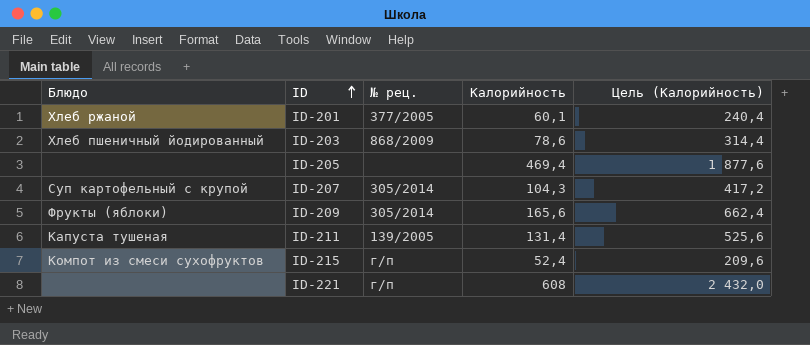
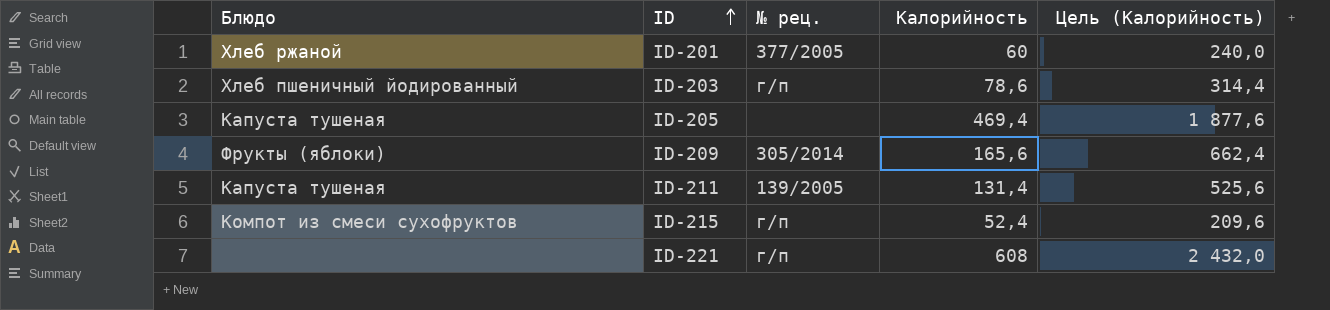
row ID-207: Суп картофельный с крупой | 305/2014 | 104,3 | 417,2 -> none
ID-201 | Калорийность: 60,1 -> 60
ID-201 | Цель (Калорийность): 240,4 -> 240,0
ID-203 | № рец.: 868/2009 -> г/п
ID-205 | Блюдо: none -> Капуста тушеная

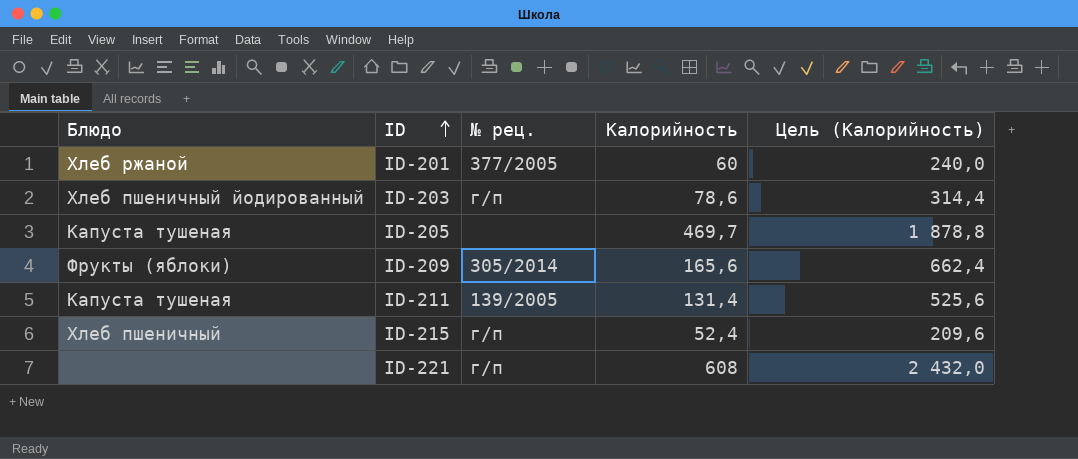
ID-205 | Калорийность: 469,4 -> 469,7
ID-205 | Цель (Калорийность): 1 877,6 -> 1 878,8
ID-215 | Блюдо: Компот из смеси сухофруктов -> Хлеб пшеничный

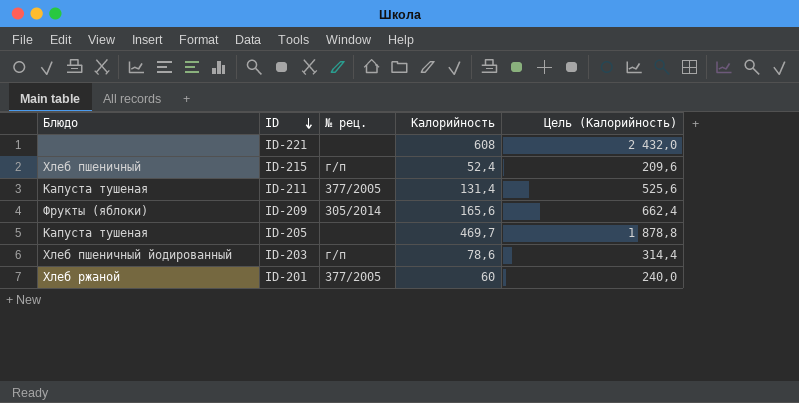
row order: ID ascending -> ID descending
ID-221 | № рец.: г/п -> none
ID-211 | № рец.: 139/2005 -> 377/2005

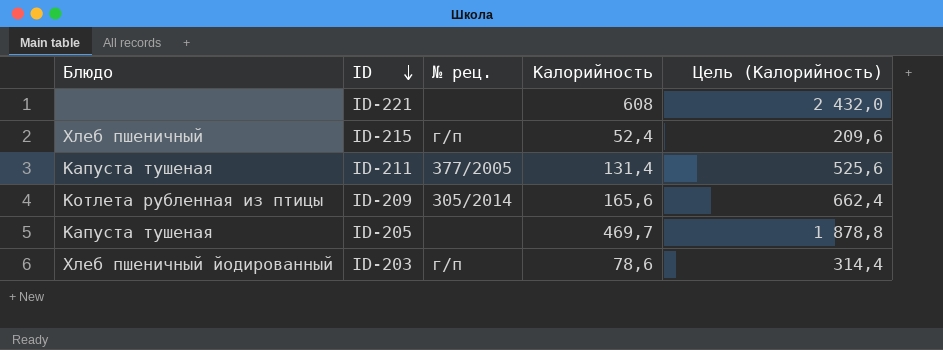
row ID-201: Хлеб ржаной | 377/2005 | 60 | 240,0 -> none
ID-209 | Блюдо: Фрукты (яблоки) -> Котлета рубленная из птицы

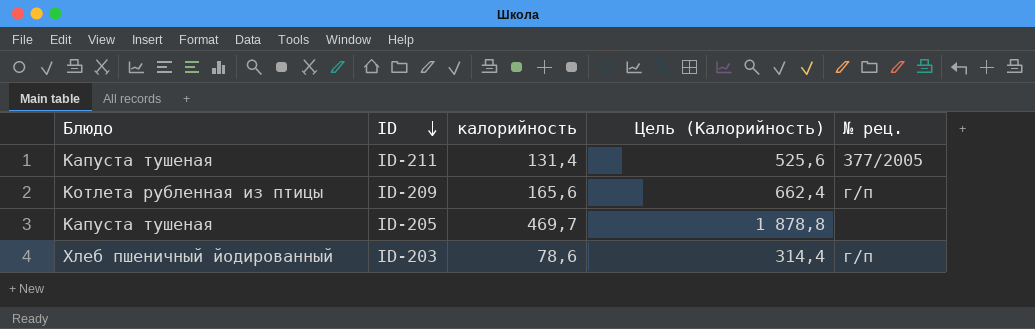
column name: Калорийность -> калорийность
column № рец. | position: 3 -> 5
row ID-221: none | none | 608 | 2 432,0 -> none
row ID-215: Хлеб пшеничный | г/п | 52,4 | 209,6 -> none
ID-209 | № рец.: 305/2014 -> г/п

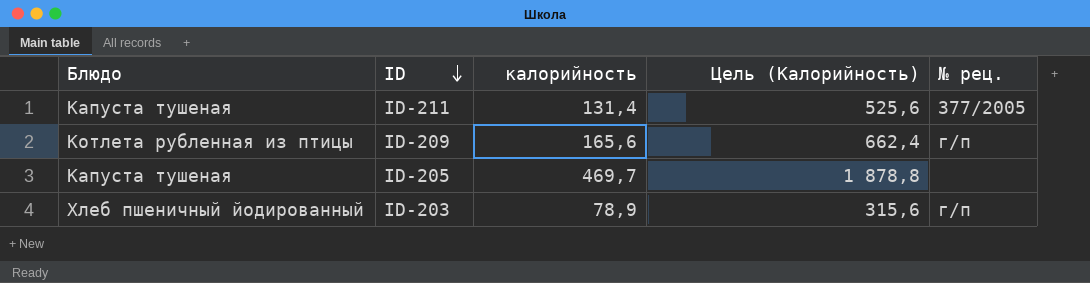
ID-203 | калорийность: 78,6 -> 78,9
ID-203 | Цель (Калорийность): 314,4 -> 315,6

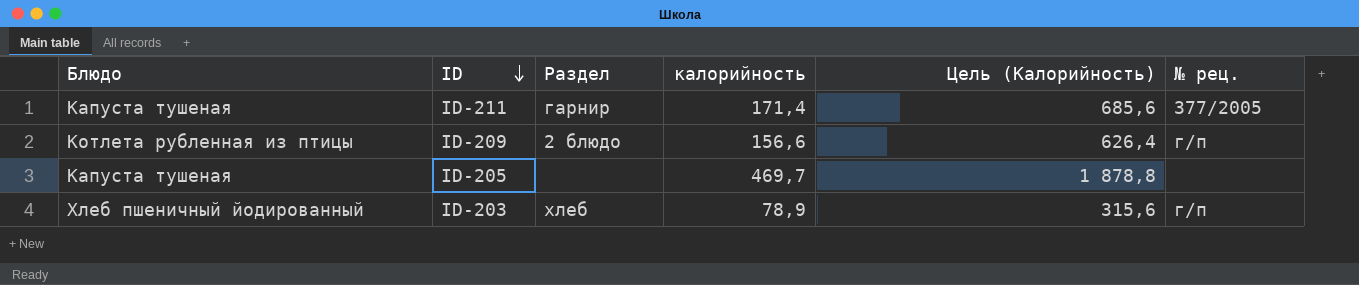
column Раздел | position: none -> 3
ID-211 | калорийность: 131,4 -> 171,4
ID-211 | Цель (Калорийность): 525,6 -> 685,6
ID-209 | калорийность: 165,6 -> 156,6
ID-209 | Цель (Калорийность): 662,4 -> 626,4

